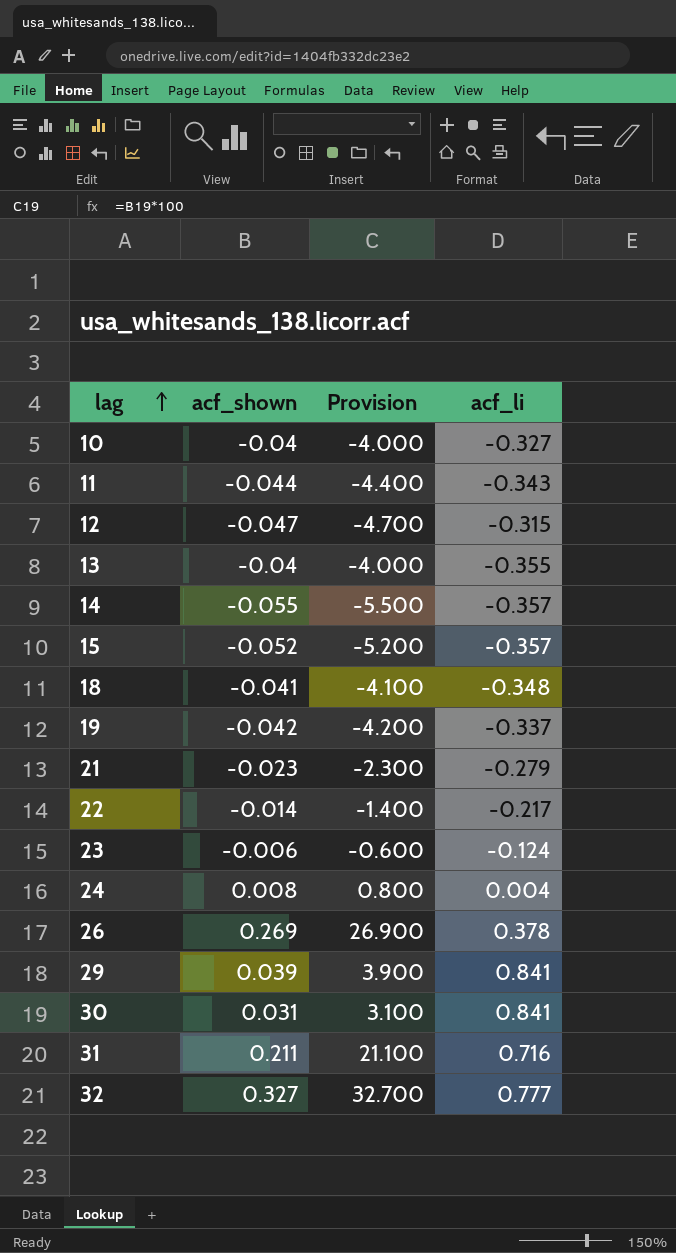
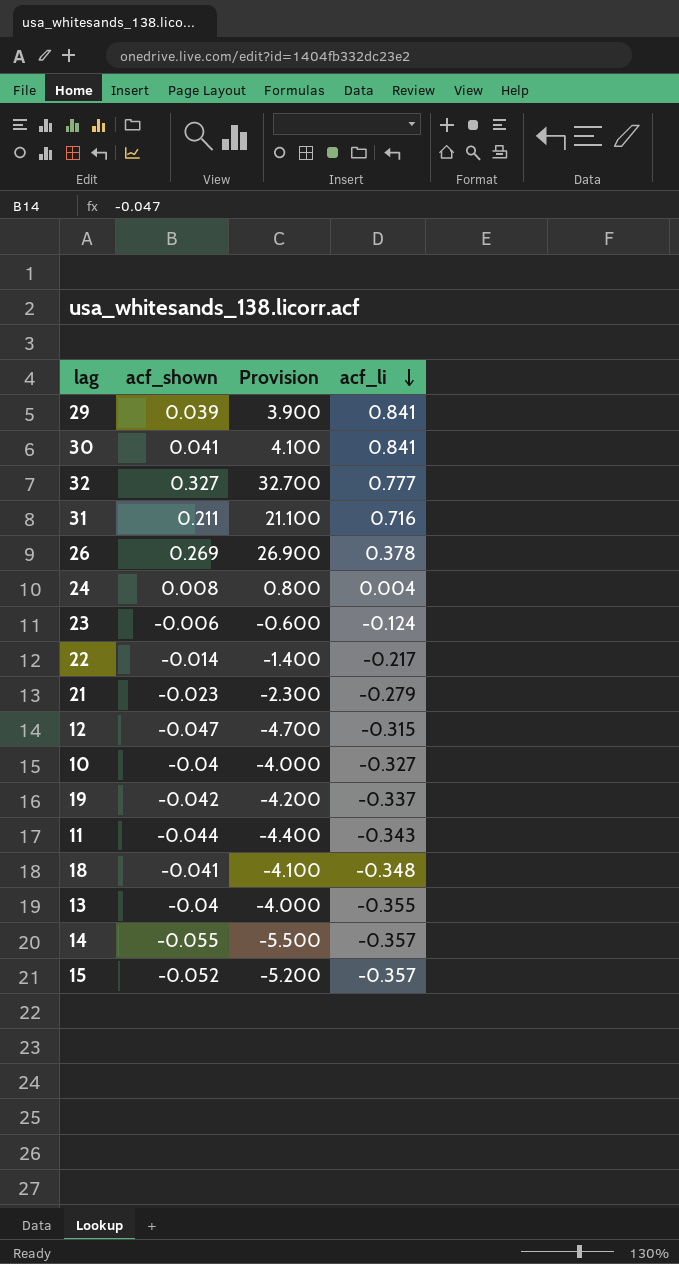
row order: lag ascending -> acf_li descending
30 | acf_shown: 0.031 -> 0.041
30 | Provision: 3.100 -> 4.100

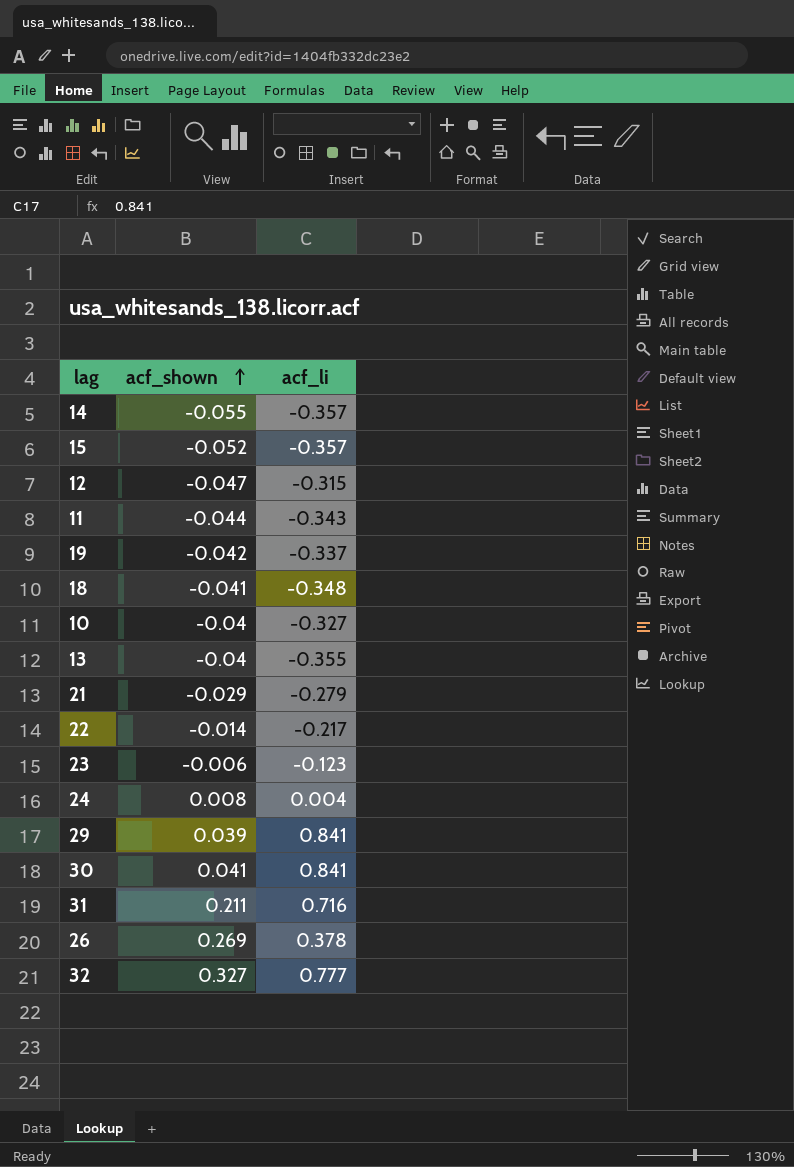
row order: acf_li descending -> acf_shown ascending
column Provision | formula: [acf_shown] * 100 -> none
21 | acf_shown: -0.023 -> -0.029
23 | acf_li: -0.124 -> -0.123

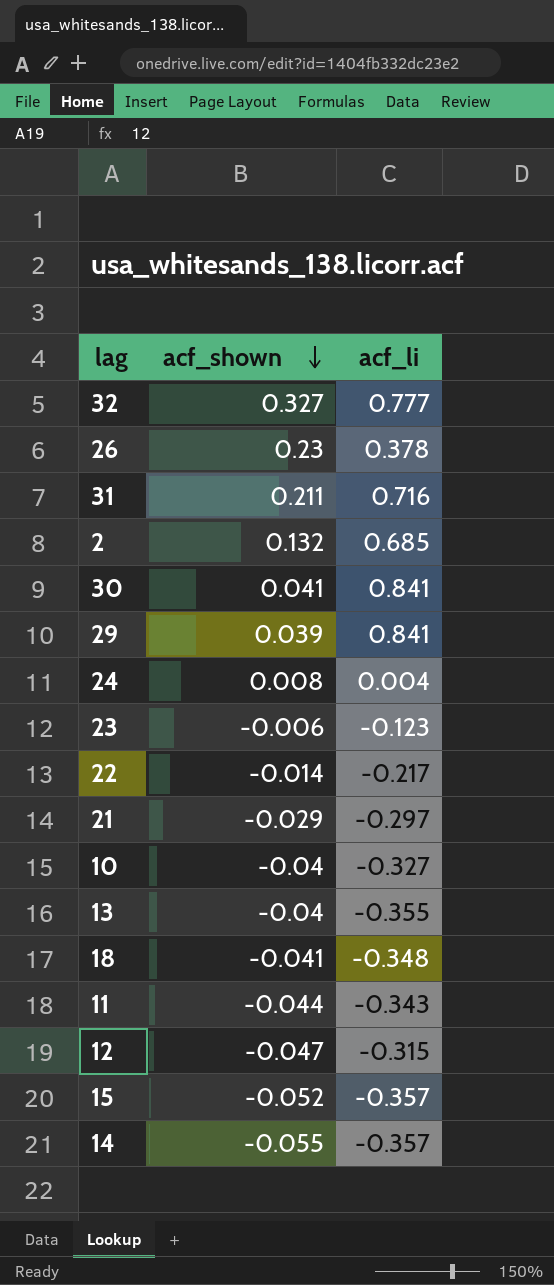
row order: acf_shown ascending -> acf_shown descending
row 19: -0.042 | -0.337 -> none
26 | acf_shown: 0.269 -> 0.23
row 2: none -> 0.132 | 0.685
21 | acf_li: -0.279 -> -0.297

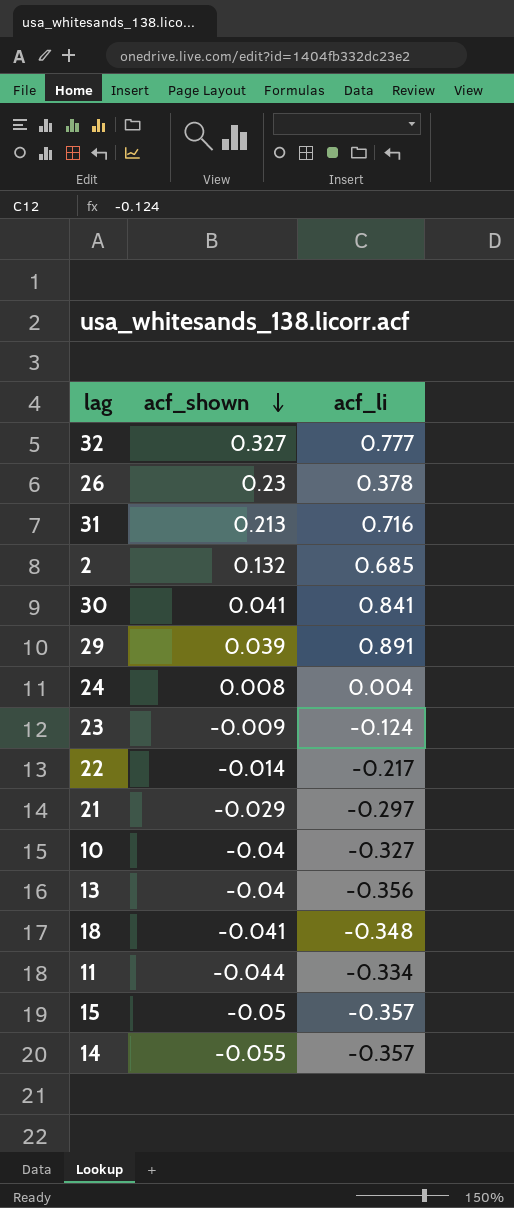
row 12: -0.047 | -0.315 -> none
31 | acf_shown: 0.211 -> 0.213
29 | acf_li: 0.841 -> 0.891
23 | acf_shown: -0.006 -> -0.009
23 | acf_li: -0.123 -> -0.124
13 | acf_li: -0.355 -> -0.356
11 | acf_li: -0.343 -> -0.334
15 | acf_shown: -0.052 -> -0.05

